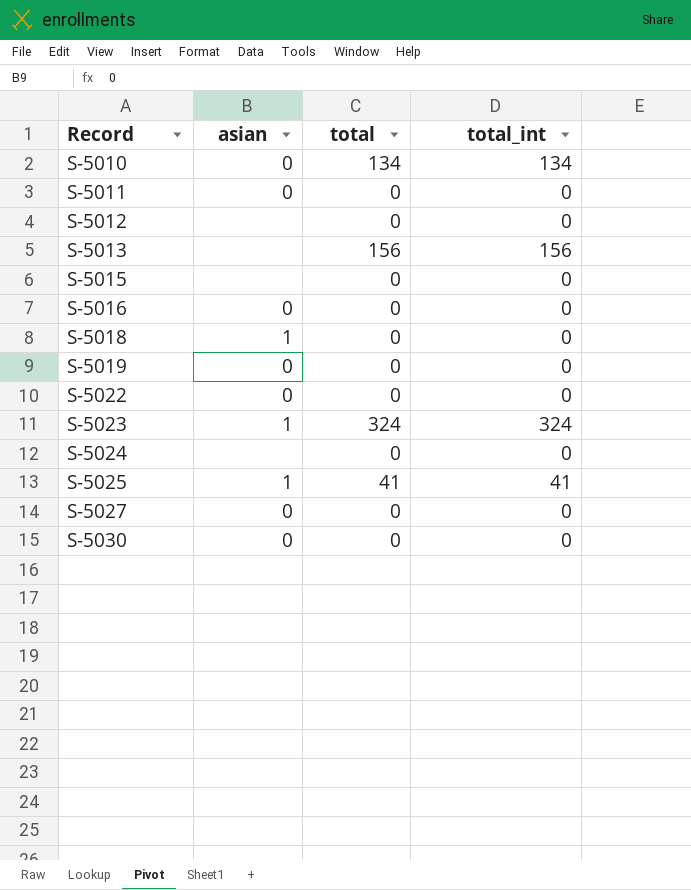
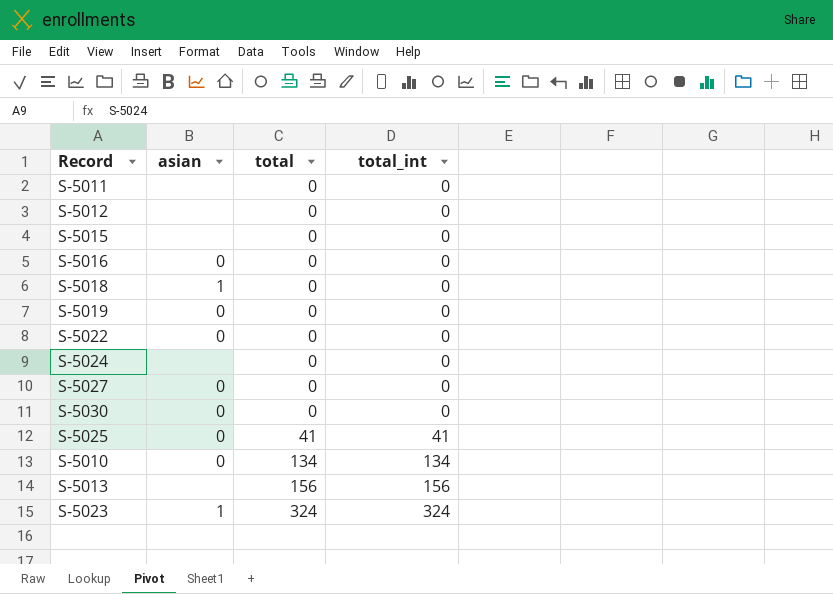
row order: Record ascending -> total ascending
S-5011 | asian: 0 -> none
S-5025 | asian: 1 -> 0

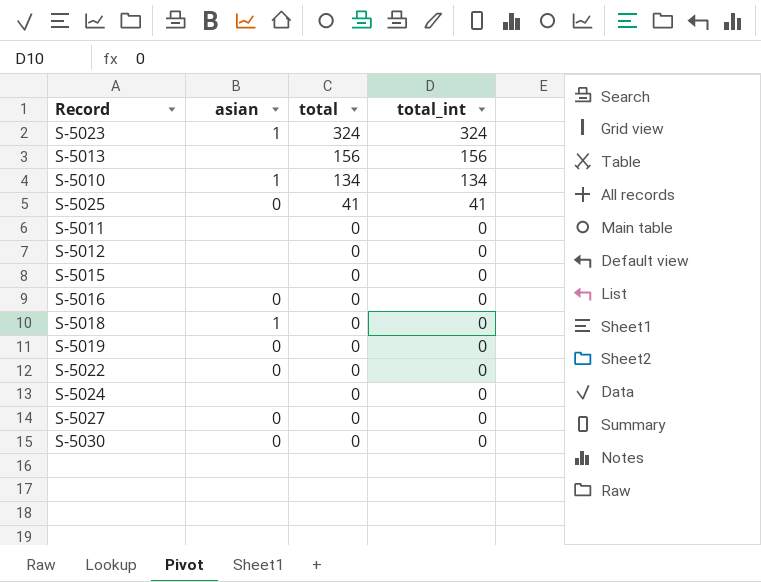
row order: total ascending -> total descending
S-5010 | asian: 0 -> 1

